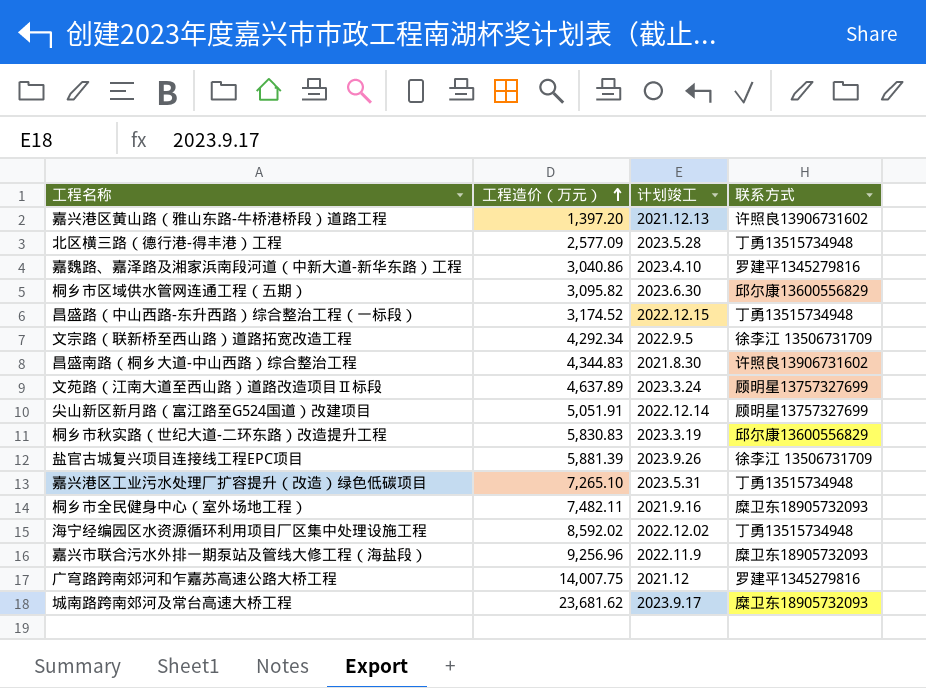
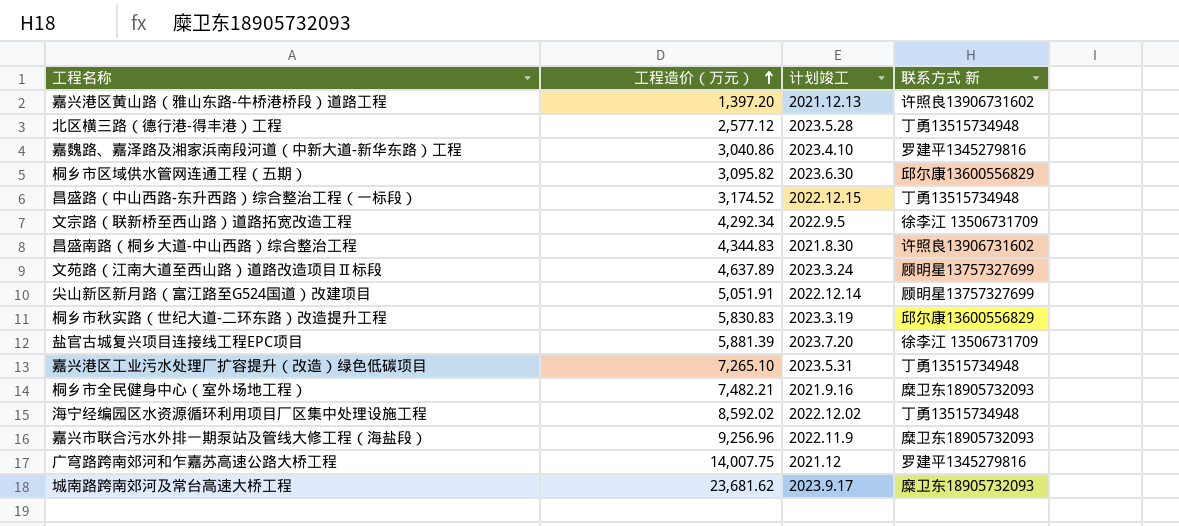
column name: 联系方式 -> 联系方式 新
北区横三路（德行港-得丰港）工程 | 工程造价（万元）: 2,577.09 -> 2,577.12
盐官古城复兴项目连接线工程EPC项目 | 计划竣工: 2023.9.26 -> 2023.7.20
桐乡市全民健身中心（室外场地工程） | 工程造价（万元）: 7,482.11 -> 7,482.21

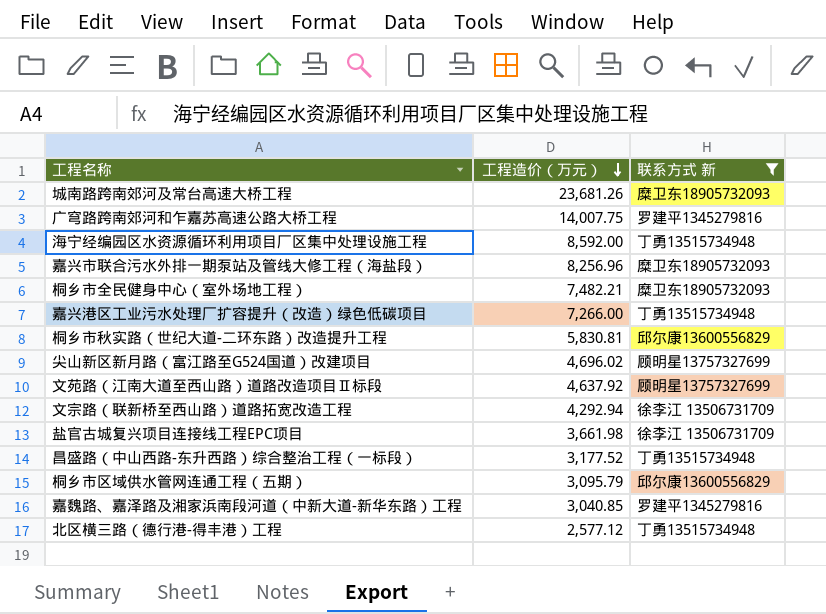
filter: none -> 联系方式 新 != 许照良13906731602
row order: 工程造价（万元） ascending -> 工程造价（万元） descending
column 计划竣工 | position: 3 -> none
城南路跨南郊河及常台高速大桥工程 | 工程造价（万元）: 23,681.62 -> 23,681.26
海宁经编园区水资源循环利用项目厂区集中处理设施工程 | 工程造价（万元）: 8,592.02 -> 8,592.00
嘉兴市联合污水外排一期泵站及管线大修工程（海盐段） | 工程造价（万元）: 9,256.96 -> 8,256.96
嘉兴港区工业污水处理厂扩容提升（改造）绿色低碳项目 | 工程造价（万元）: 7,265.10 -> 7,266.00
桐乡市秋实路（世纪大道-二环东路）改造提升工程 | 工程造价（万元）: 5,830.83 -> 5,830.81
尖山新区新月路（富江路至G524国道）改建项目 | 工程造价（万元）: 5,051.91 -> 4,696.02
文苑路（江南大道至西山路）道路改造项目Ⅱ标段 | 工程造价（万元）: 4,637.89 -> 4,637.92
文宗路（联新桥至西山路）道路拓宽改造工程 | 工程造价（万元）: 4,292.34 -> 4,292.94
盐官古城复兴项目连接线工程EPC项目 | 工程造价（万元）: 5,881.39 -> 3,661.98
昌盛路（中山西路-东升西路）综合整治工程（一标段） | 工程造价（万元）: 3,174.52 -> 3,177.52
桐乡市区域供水管网连通工程（五期） | 工程造价（万元）: 3,095.82 -> 3,095.79
嘉魏路、嘉泽路及湘家浜南段河道（中新大道-新华东路）工程 | 工程造价（万元）: 3,040.86 -> 3,040.85

